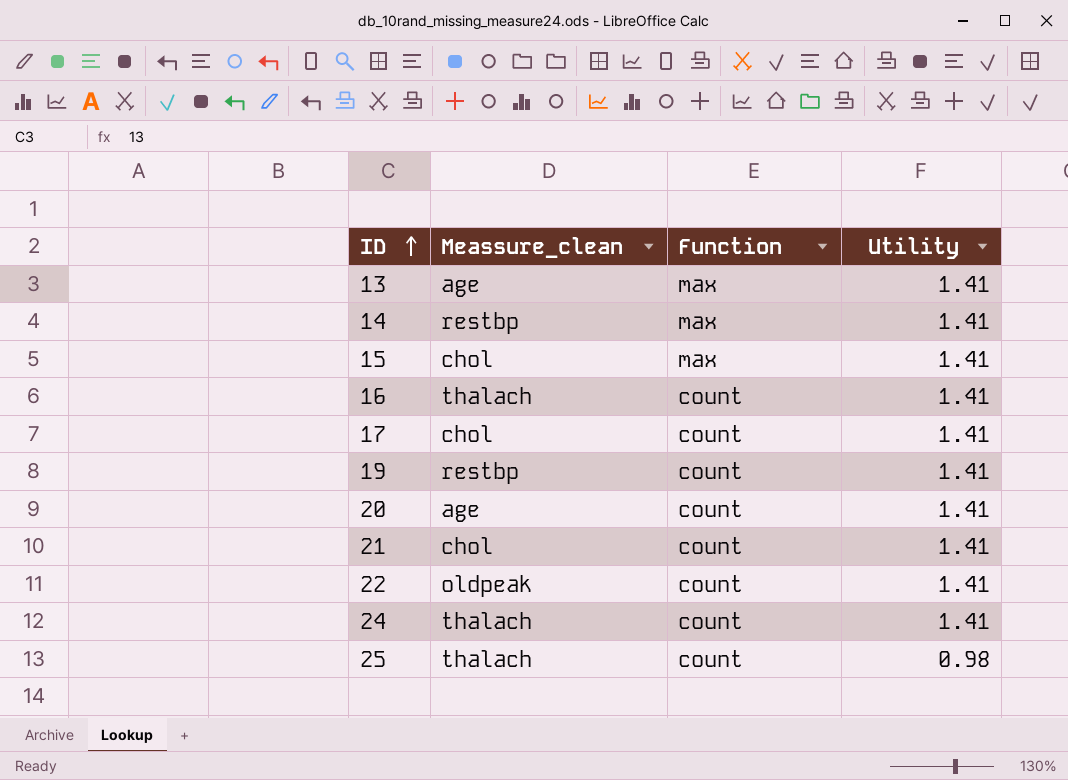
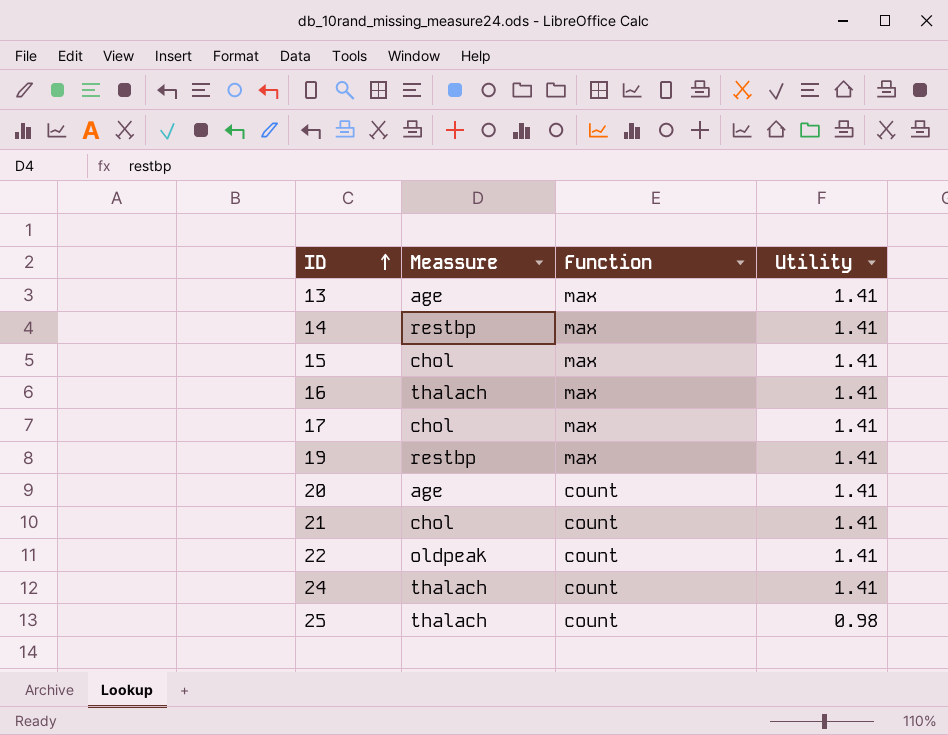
column name: Meassure_clean -> Meassure
16 | Function: count -> max
17 | Function: count -> max
19 | Function: count -> max

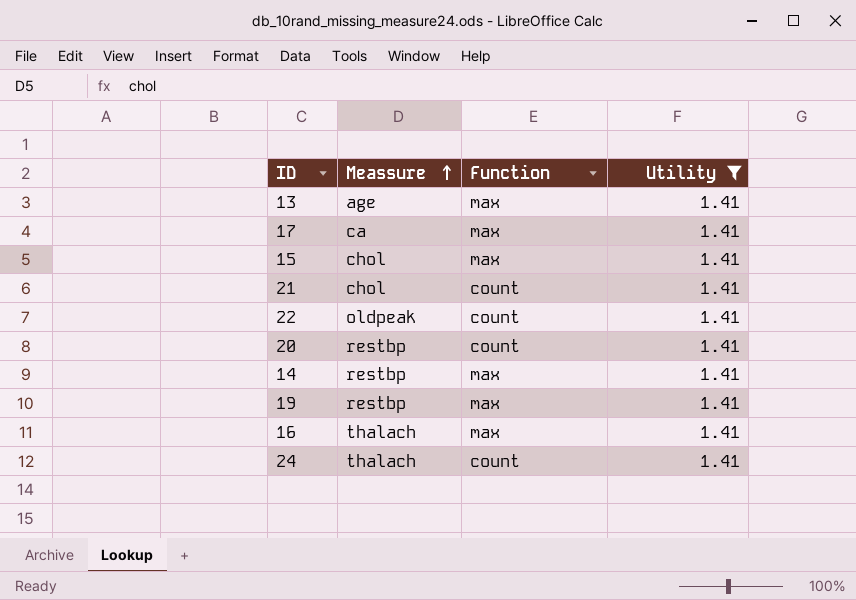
filter: none -> Utility = 1.41
row order: ID ascending -> Meassure ascending
17 | Meassure: chol -> ca
20 | Meassure: age -> restbp

